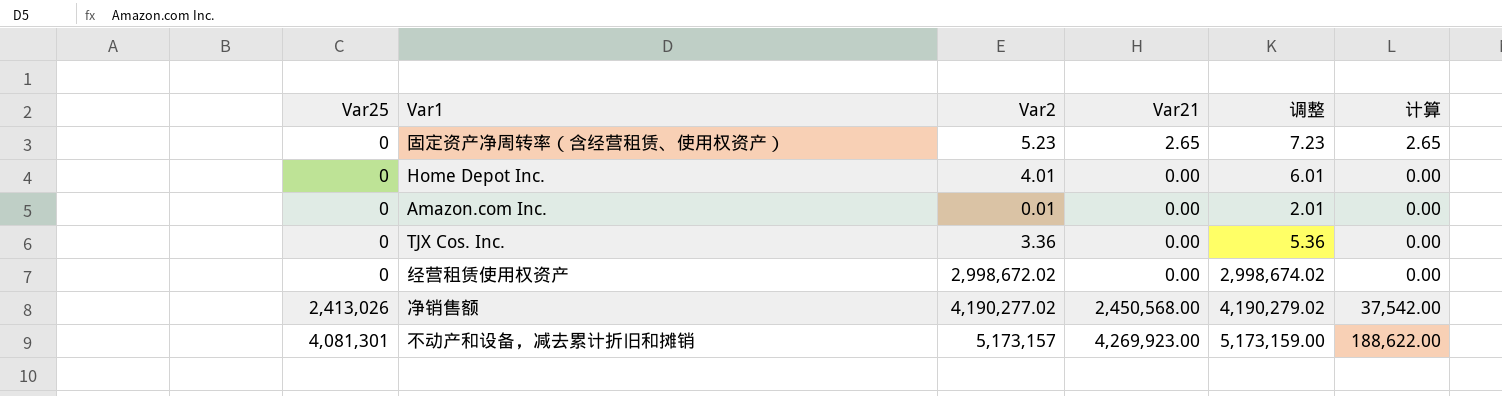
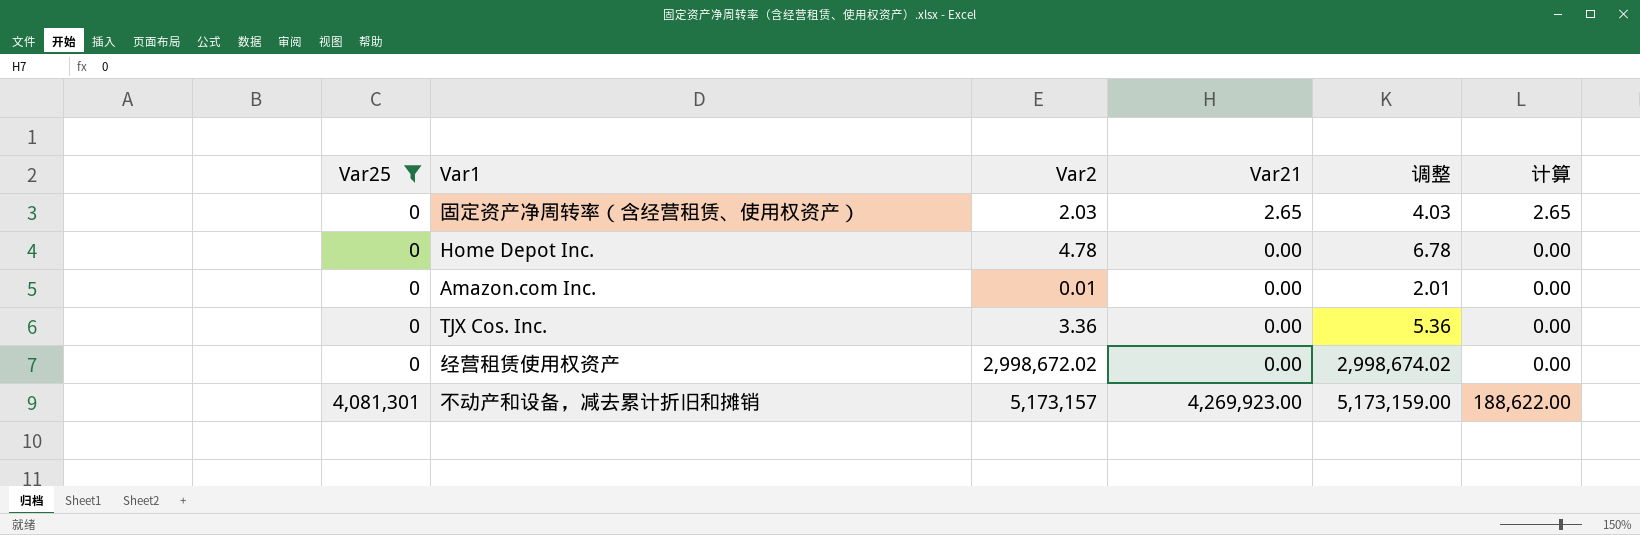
filter: none -> Var25 != 2,413,026
固定资产净周转率（含经营租赁、使用权资产） | Var2: 5.23 -> 2.03
固定资产净周转率（含经营租赁、使用权资产） | 调整: 7.23 -> 4.03
Home Depot Inc. | Var2: 4.01 -> 4.78
Home Depot Inc. | 调整: 6.01 -> 6.78

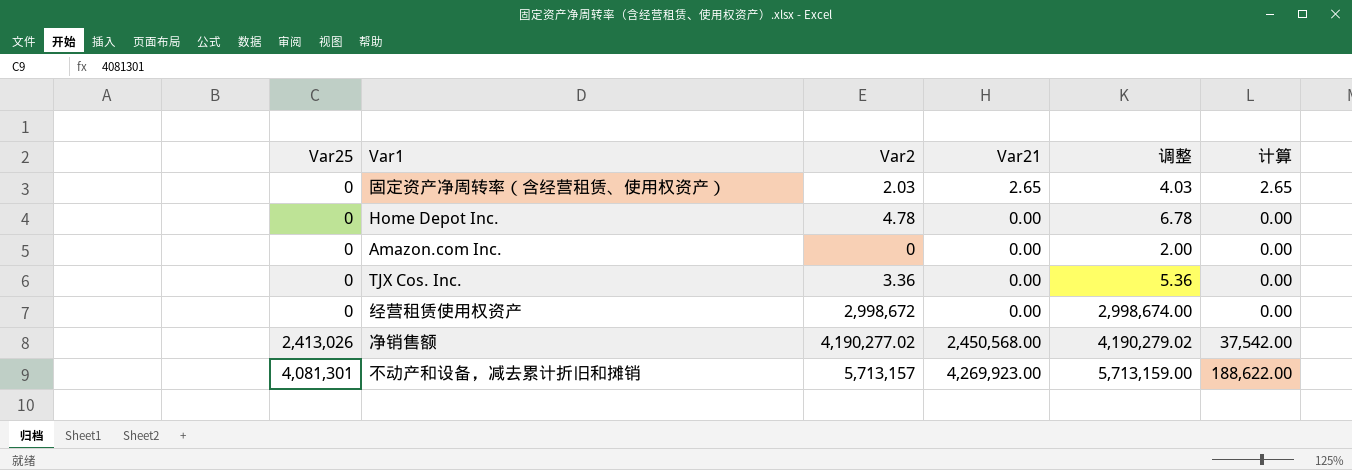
filter: Var25 != 2,413,026 -> none
Amazon.com Inc. | Var2: 0.01 -> 0
Amazon.com Inc. | 调整: 2.01 -> 2.00
经营租赁使用权资产 | Var2: 2,998,672.02 -> 2,998,672
经营租赁使用权资产 | 调整: 2,998,674.02 -> 2,998,674.00
不动产和设备，减去累计折旧和摊销 | Var2: 5,173,157 -> 5,713,157
不动产和设备，减去累计折旧和摊销 | 调整: 5,173,159.00 -> 5,713,159.00

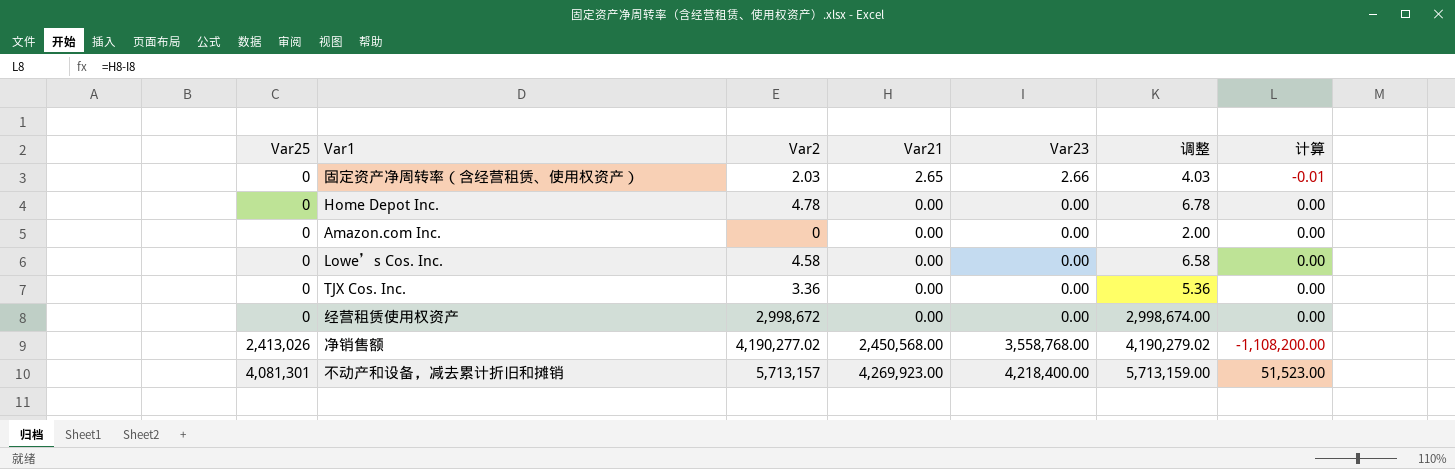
column Var23 | position: none -> 5
column 计算 | formula: [Var21] - [Var25] -> [Var21] - [Var23]
row Lowe’s Cos. Inc.: none -> 0 | 4.58 | 0.00 | 0.00 | 6.58 | 0.00

